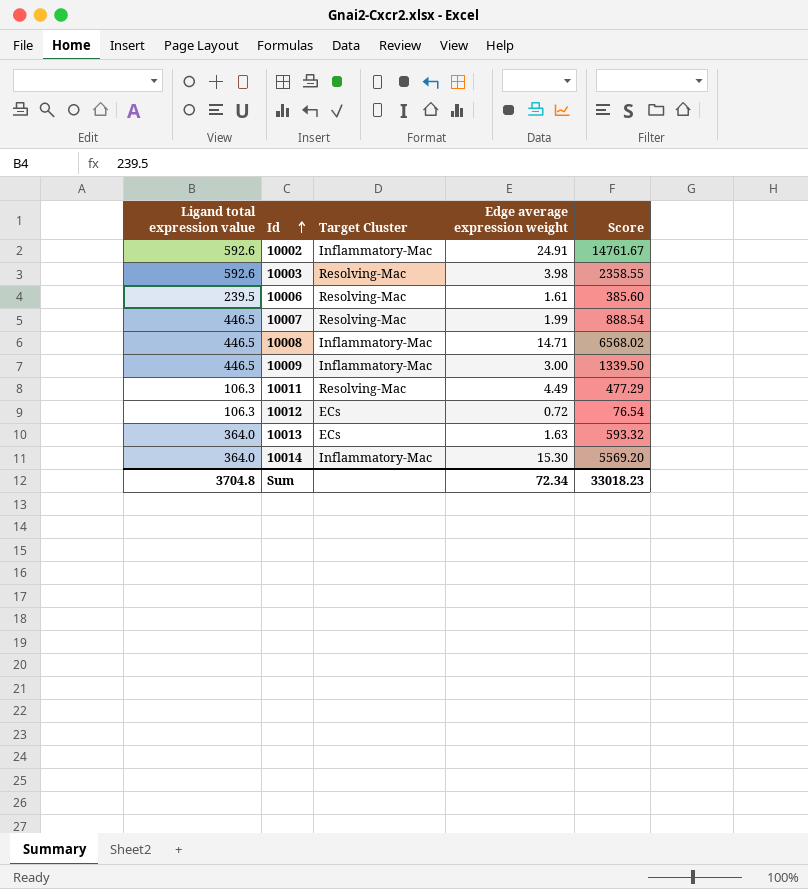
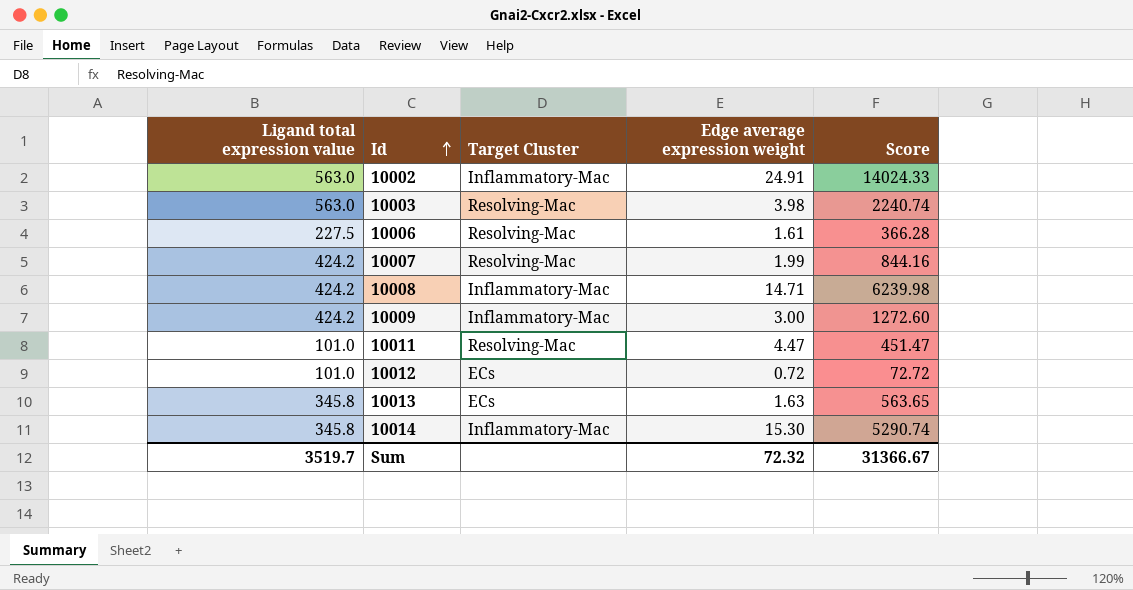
10002 | Ligand total expression value: 592.6 -> 563.0
10002 | Score: 14761.67 -> 14024.33
10003 | Ligand total expression value: 592.6 -> 563.0
10003 | Score: 2358.55 -> 2240.74
10006 | Ligand total expression value: 239.5 -> 227.5
10006 | Score: 385.60 -> 366.28
10007 | Ligand total expression value: 446.5 -> 424.2
10007 | Score: 888.54 -> 844.16
10008 | Ligand total expression value: 446.5 -> 424.2
10008 | Score: 6568.02 -> 6239.98
10009 | Ligand total expression value: 446.5 -> 424.2
10009 | Score: 1339.50 -> 1272.60
10011 | Ligand total expression value: 106.3 -> 101.0
10011 | Edge average expression weight: 4.49 -> 4.47
10011 | Score: 477.29 -> 451.47
10012 | Ligand total expression value: 106.3 -> 101.0
10012 | Score: 76.54 -> 72.72
10013 | Ligand total expression value: 364.0 -> 345.8
10013 | Score: 593.32 -> 563.65
10014 | Ligand total expression value: 364.0 -> 345.8
10014 | Score: 5569.20 -> 5290.74
Sum | Ligand total expression value: 3704.8 -> 3519.7
Sum | Edge average expression weight: 72.34 -> 72.32
Sum | Score: 33018.23 -> 31366.67

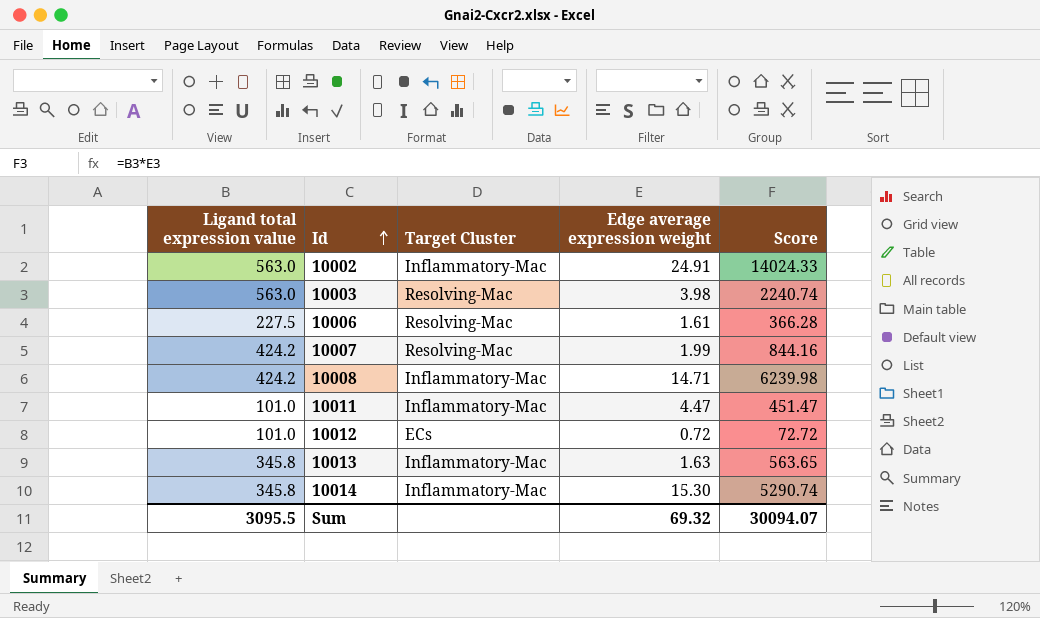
row 10009: 424.2 | Inflammatory-Mac | 3.00 | 1272.60 -> none
10011 | Target Cluster: Resolving-Mac -> Inflammatory-Mac
10013 | Target Cluster: ECs -> Inflammatory-Mac
Sum | Ligand total expression value: 3519.7 -> 3095.5
Sum | Edge average expression weight: 72.32 -> 69.32
Sum | Score: 31366.67 -> 30094.07

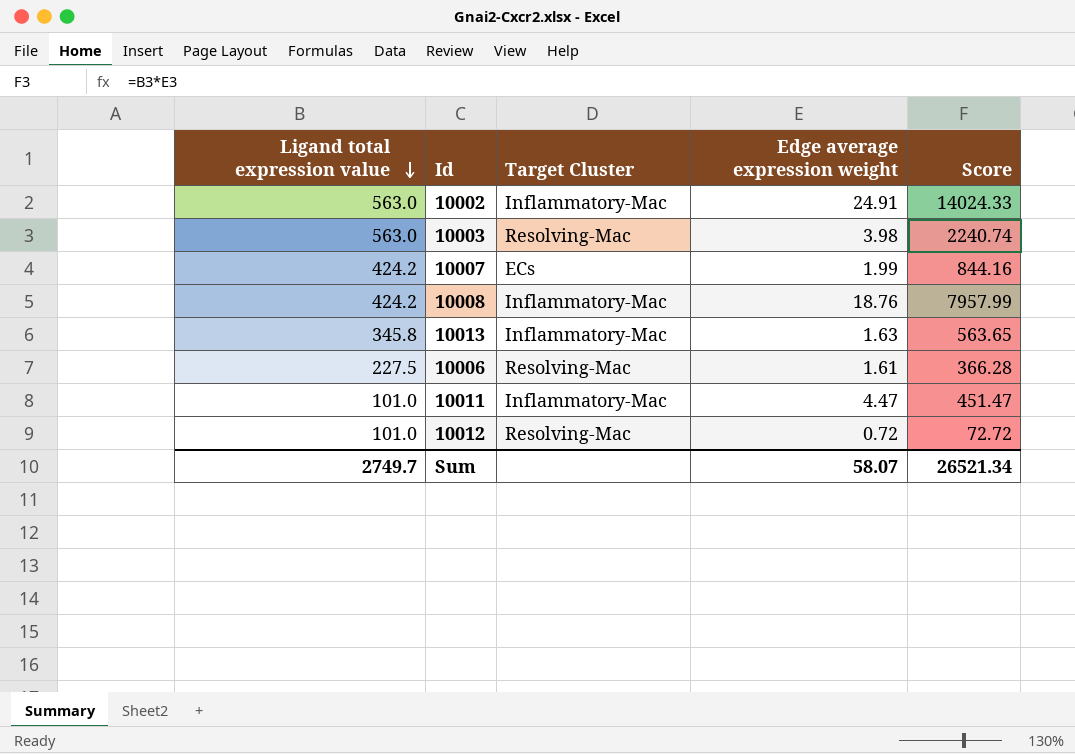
row order: Id ascending -> Ligand total expression value descending
row 10014: 345.8 | Inflammatory-Mac | 15.30 | 5290.74 -> none
10007 | Target Cluster: Resolving-Mac -> ECs
10008 | Edge average expression weight: 14.71 -> 18.76
10008 | Score: 6239.98 -> 7957.99
10012 | Target Cluster: ECs -> Resolving-Mac
Sum | Ligand total expression value: 3095.5 -> 2749.7
Sum | Edge average expression weight: 69.32 -> 58.07
Sum | Score: 30094.07 -> 26521.34

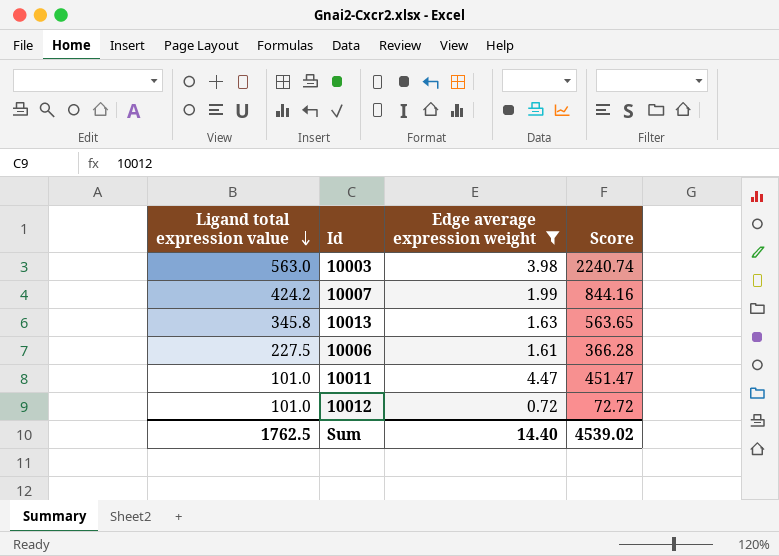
filter: none -> Edge average expression weight <= 4.47
column Target Cluster | position: 3 -> none
Sum | Ligand total expression value: 2749.7 -> 1762.5
Sum | Edge average expression weight: 58.07 -> 14.40
Sum | Score: 26521.34 -> 4539.02

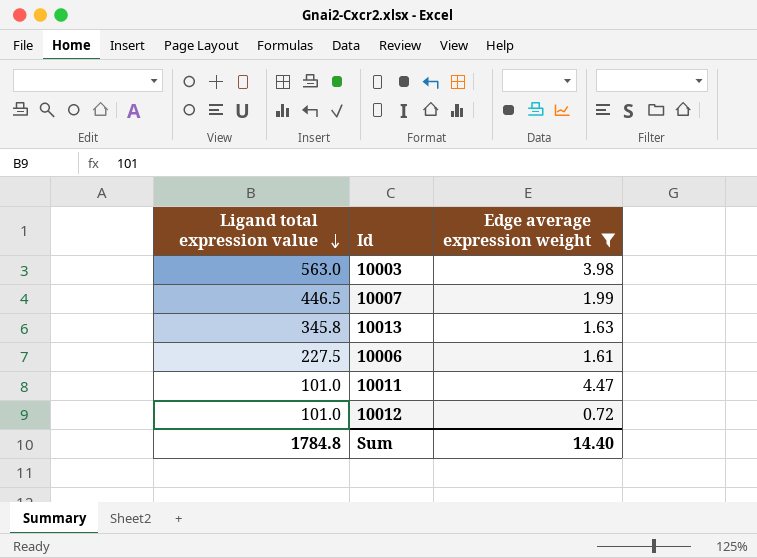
column Score | formula: [Ligand total expression value] * [Edge average expression weight] -> none
10007 | Ligand total expression value: 424.2 -> 446.5
Sum | Ligand total expression value: 1762.5 -> 1784.8

